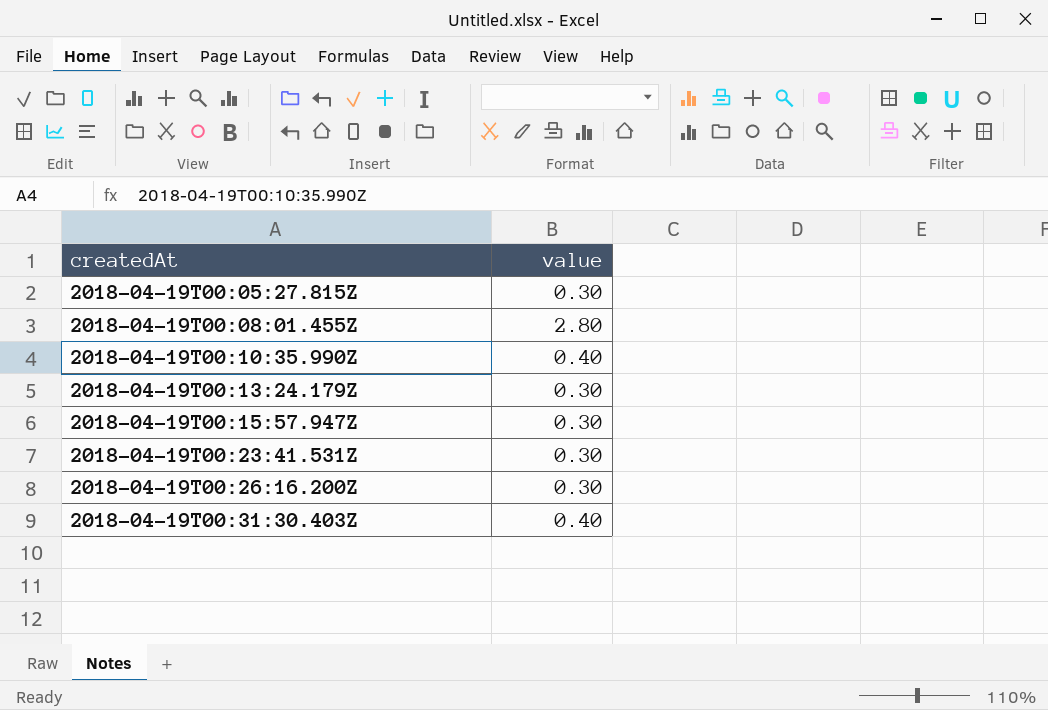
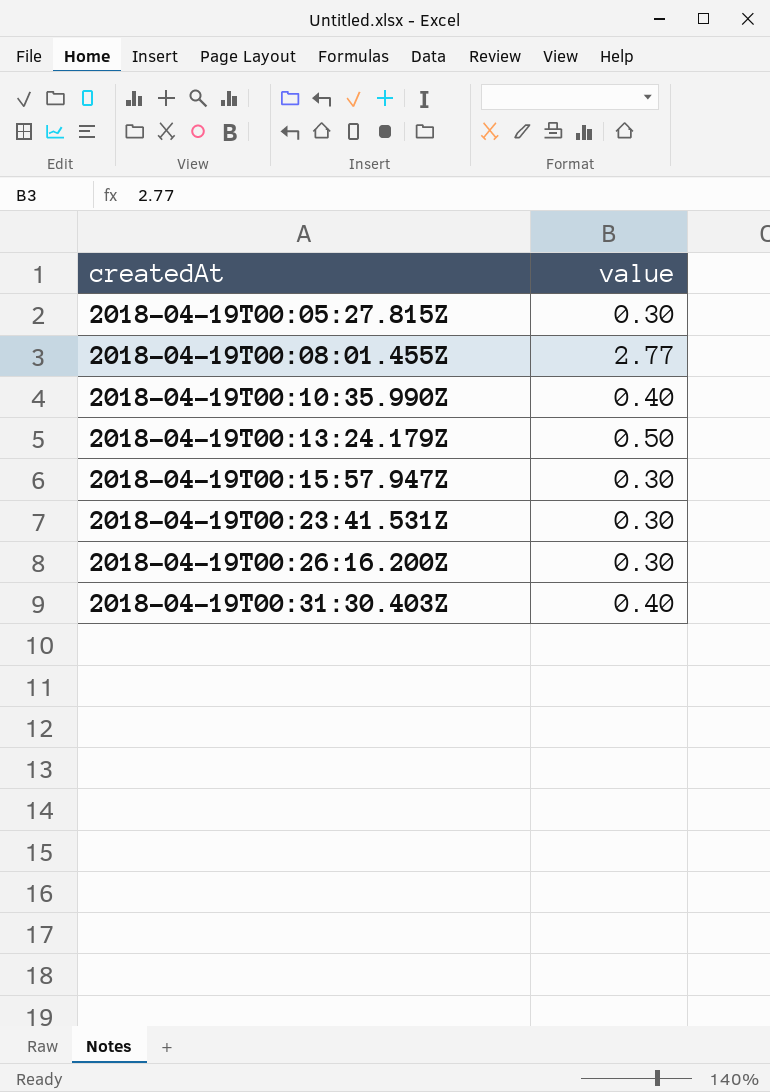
2018-04-19T00:08:01.455Z | value: 2.80 -> 2.77
2018-04-19T00:13:24.179Z | value: 0.30 -> 0.50

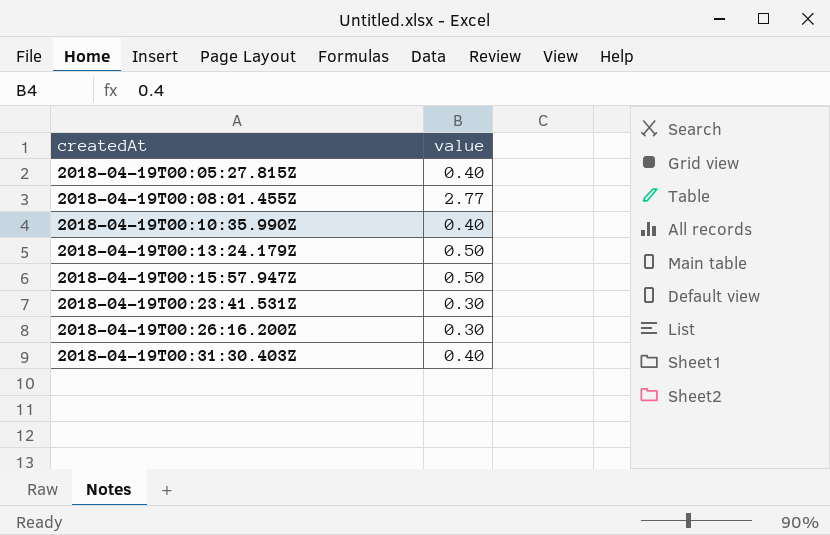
2018-04-19T00:05:27.815Z | value: 0.30 -> 0.40
2018-04-19T00:15:57.947Z | value: 0.30 -> 0.50

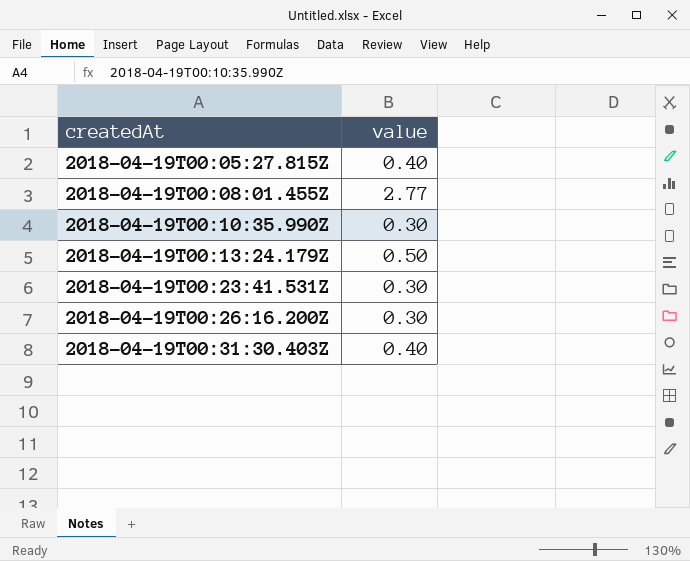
row 2018-04-19T00:15:57.947Z: 0.50 -> none
2018-04-19T00:10:35.990Z | value: 0.40 -> 0.30

